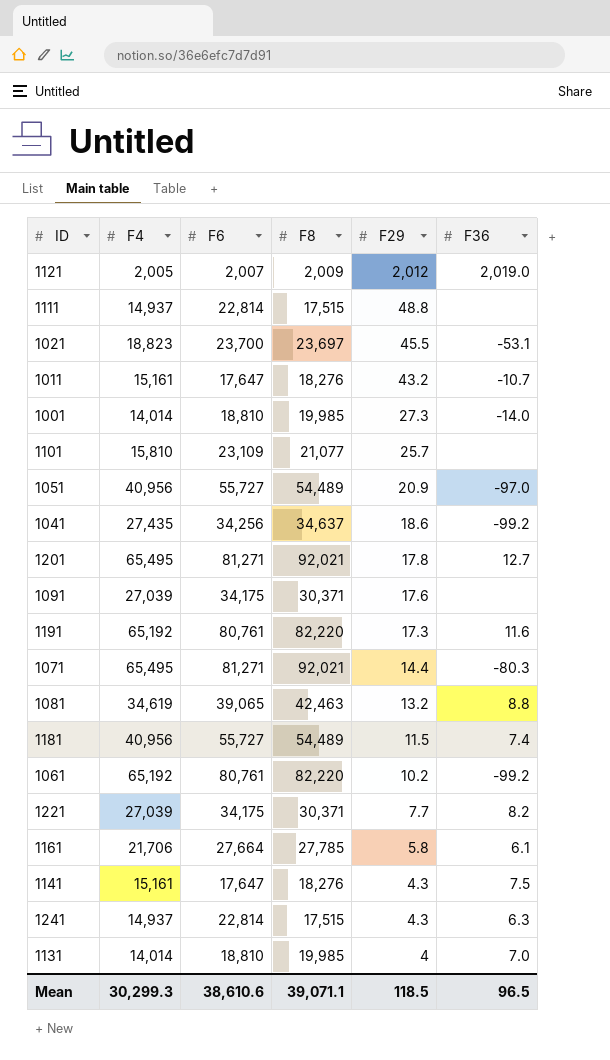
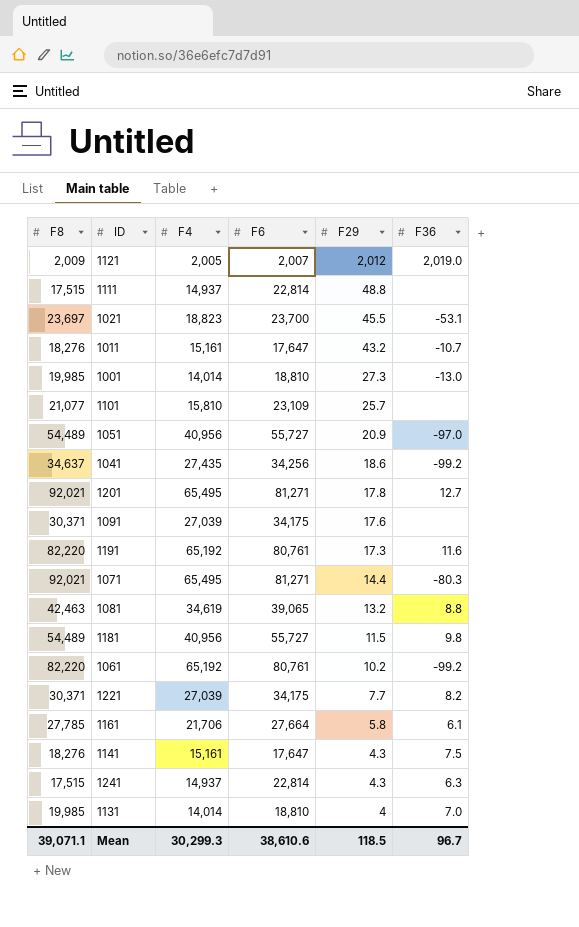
column F8 | position: 4 -> 1
1001 | F36: -14.0 -> -13.0
1181 | F36: 7.4 -> 9.8
Mean | F36: 96.5 -> 96.7

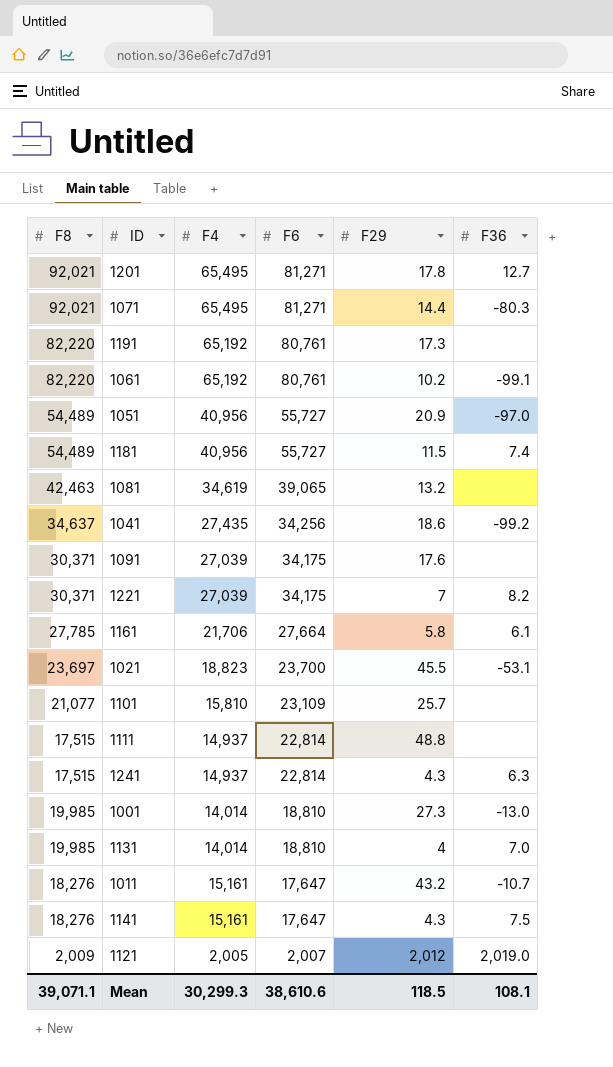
row order: F29 descending -> F6 descending
1191 | F36: 11.6 -> none
1061 | F36: -99.2 -> -99.1
1181 | F36: 9.8 -> 7.4
1081 | F36: 8.8 -> none
1221 | F29: 7.7 -> 7
Mean | F36: 96.7 -> 108.1

